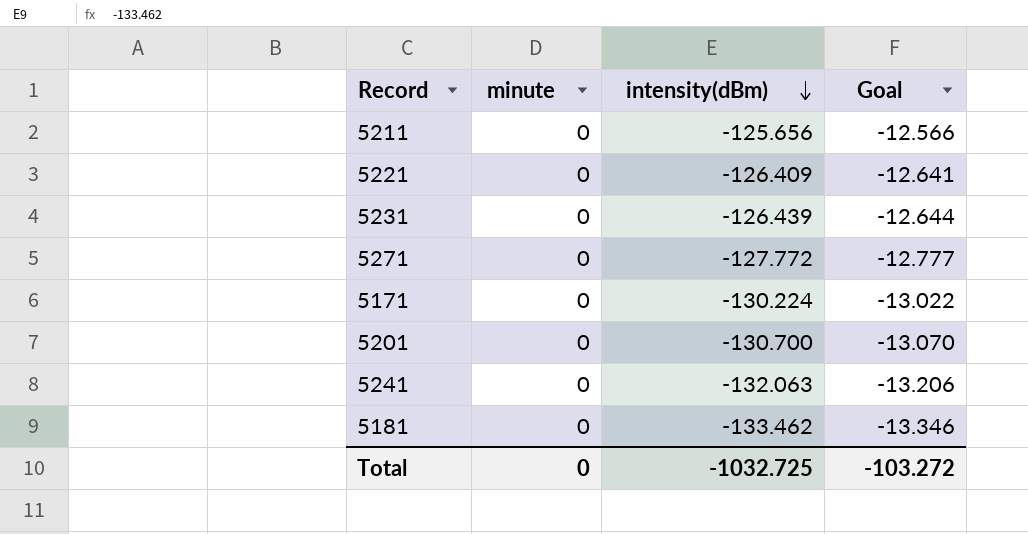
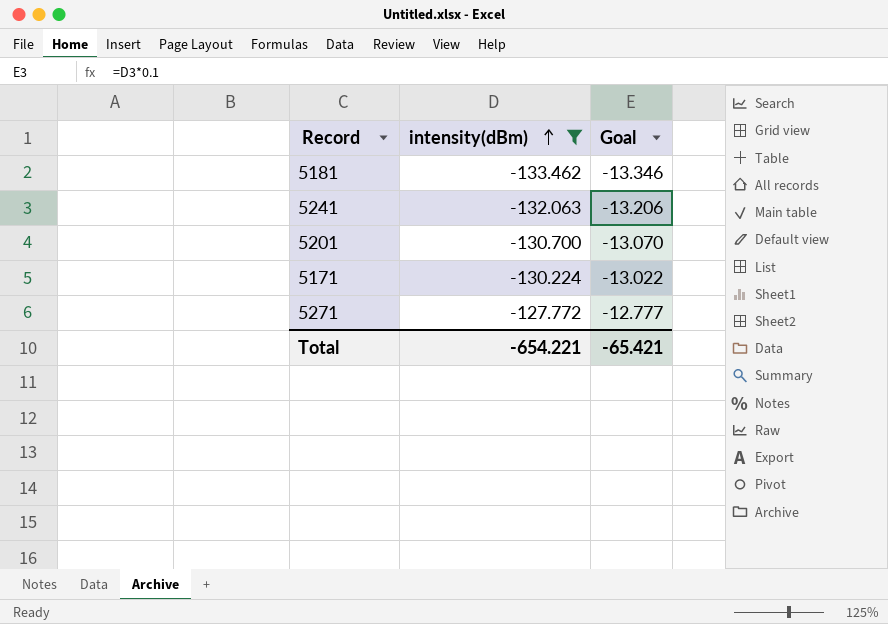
filter: none -> intensity(dBm) <= -127.772
row order: intensity(dBm) descending -> intensity(dBm) ascending
column minute | position: 2 -> none
Total | intensity(dBm): -1032.725 -> -654.221
Total | Goal: -103.272 -> -65.421

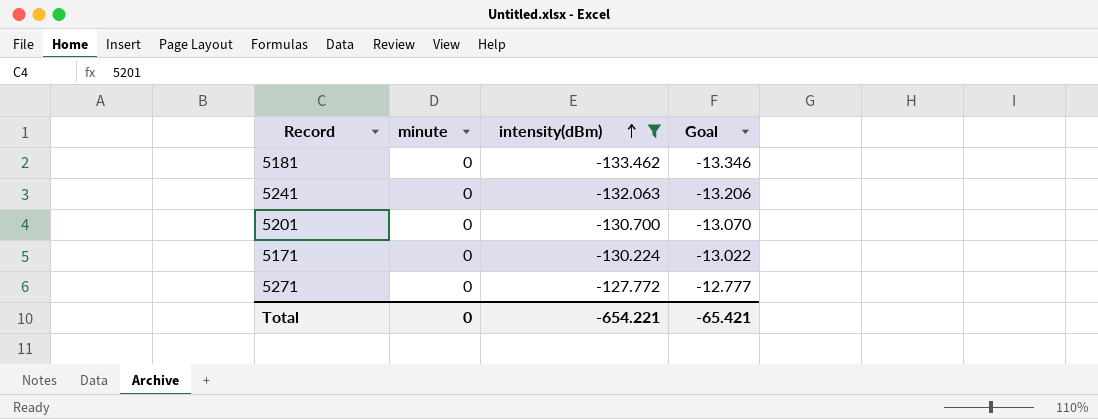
column minute | position: none -> 2

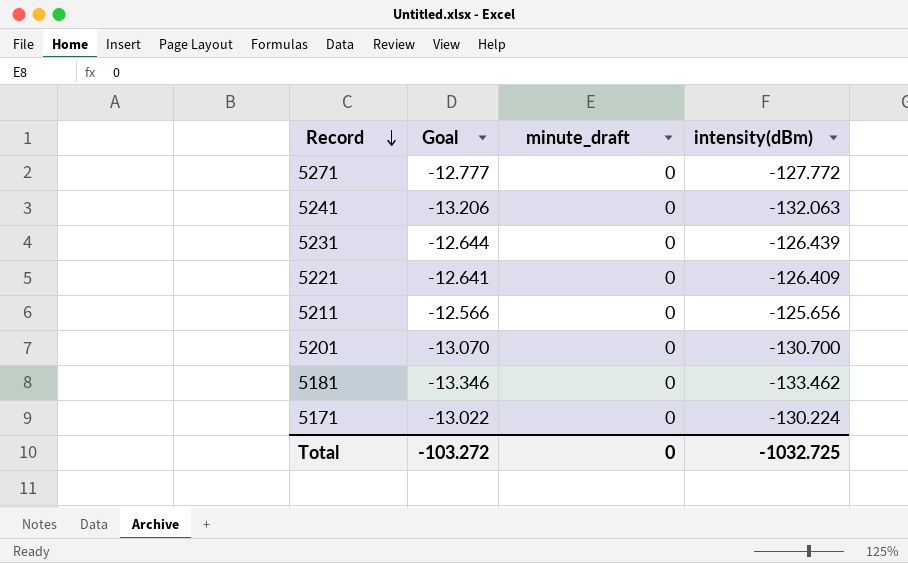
filter: intensity(dBm) <= -127.772 -> none
row order: intensity(dBm) ascending -> Record descending
column Goal | position: 4 -> 2
column name: minute -> minute_draft
Total | Goal: -65.421 -> -103.272
Total | intensity(dBm): -654.221 -> -1032.725

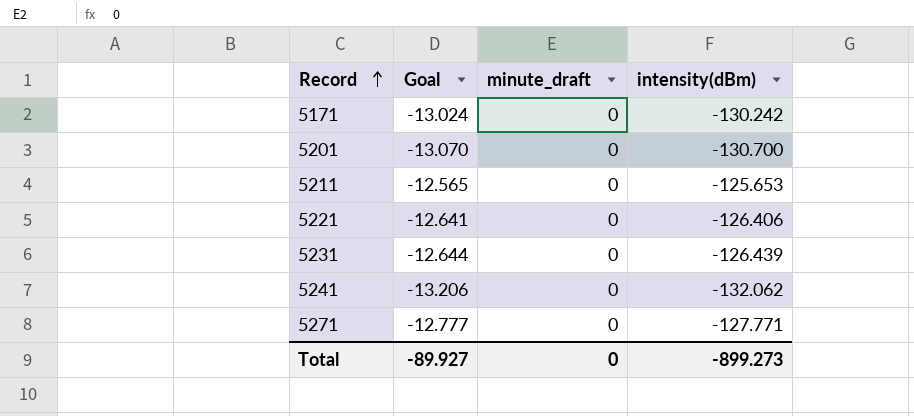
row order: Record descending -> Record ascending
row 5181: -13.346 | 0 | -133.462 -> none
5171 | Goal: -13.022 -> -13.024
5171 | intensity(dBm): -130.224 -> -130.242
5211 | Goal: -12.566 -> -12.565
5211 | intensity(dBm): -125.656 -> -125.653
5221 | intensity(dBm): -126.409 -> -126.406
5241 | intensity(dBm): -132.063 -> -132.062
5271 | intensity(dBm): -127.772 -> -127.771
Total | Goal: -103.272 -> -89.927
Total | intensity(dBm): -1032.725 -> -899.273

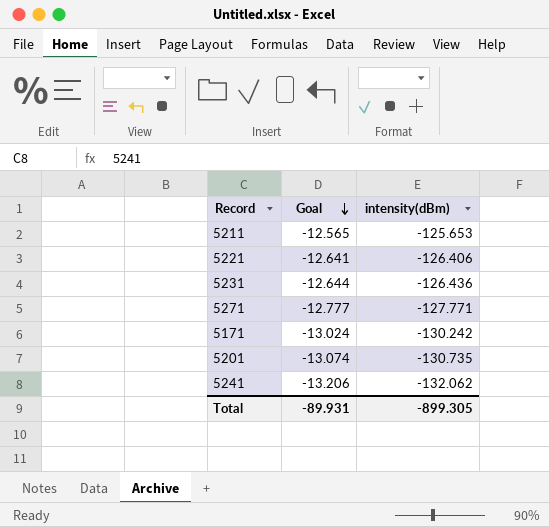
row order: Record ascending -> Goal descending
column minute_draft | position: 3 -> none
5231 | intensity(dBm): -126.439 -> -126.436
5201 | Goal: -13.070 -> -13.074
5201 | intensity(dBm): -130.700 -> -130.735
Total | Goal: -89.927 -> -89.931
Total | intensity(dBm): -899.273 -> -899.305

